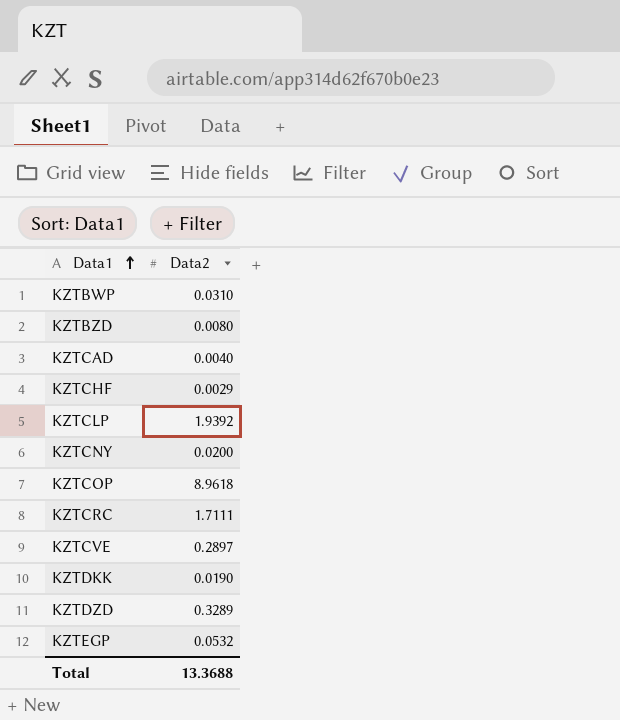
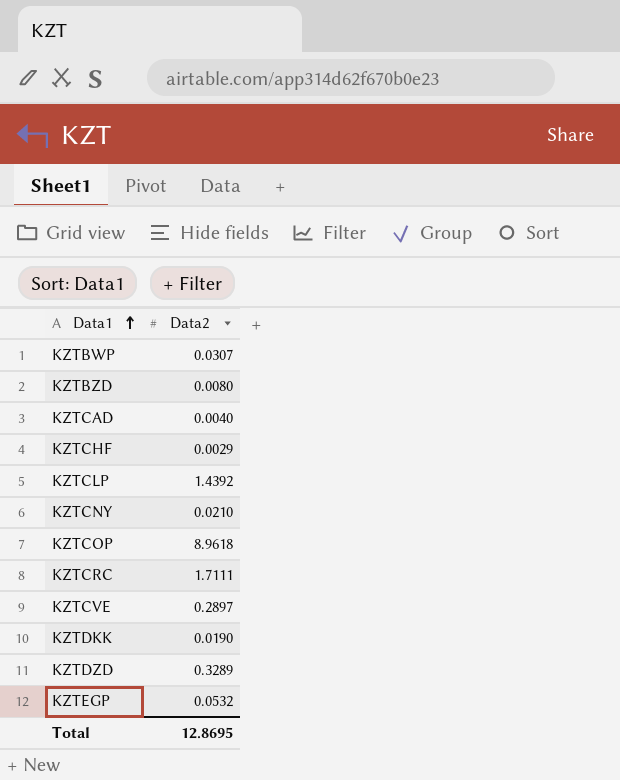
KZTBWP | Data2: 0.0310 -> 0.0307
KZTCLP | Data2: 1.9392 -> 1.4392
KZTCNY | Data2: 0.0200 -> 0.0210
Total | Data2: 13.3688 -> 12.8695

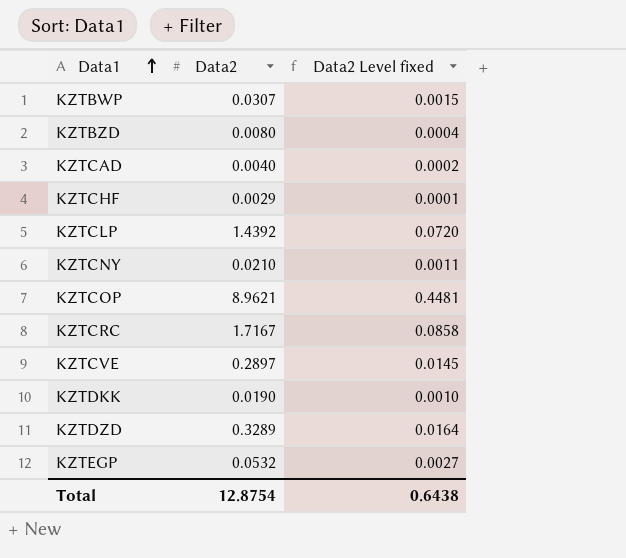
column Data2 Level fixed | formula: none -> [Data2] * 0.05
KZTCOP | Data2: 8.9618 -> 8.9621
KZTCRC | Data2: 1.7111 -> 1.7167
Total | Data2: 12.8695 -> 12.8754

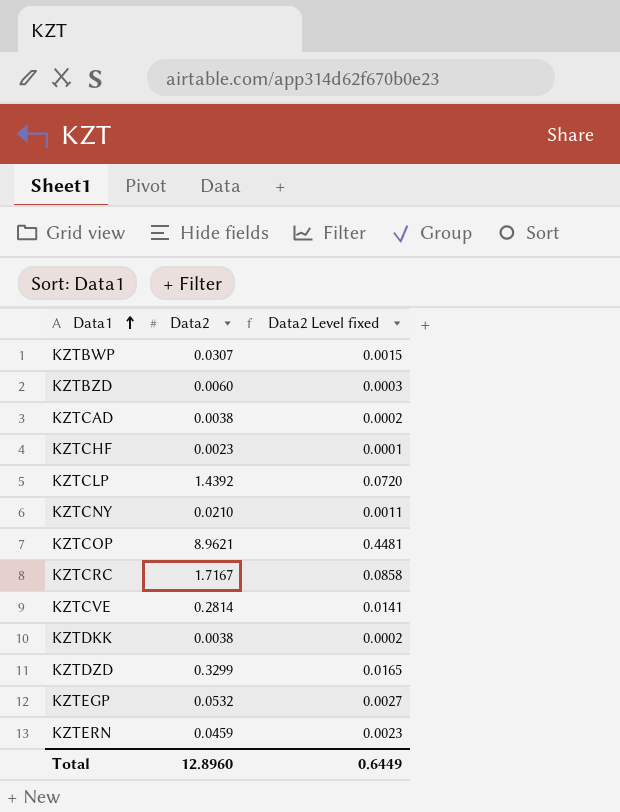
KZTBZD | Data2: 0.0080 -> 0.0060
KZTBZD | Data2 Level fixed: 0.0004 -> 0.0003
KZTCAD | Data2: 0.0040 -> 0.0038
KZTCHF | Data2: 0.0029 -> 0.0023
KZTCVE | Data2: 0.2897 -> 0.2814
KZTCVE | Data2 Level fixed: 0.0145 -> 0.0141
KZTDKK | Data2: 0.0190 -> 0.0038
KZTDKK | Data2 Level fixed: 0.0010 -> 0.0002
KZTDZD | Data2: 0.3289 -> 0.3299
KZTDZD | Data2 Level fixed: 0.0164 -> 0.0165
row KZTERN: none -> 0.0459 | 0.0023
Total | Data2: 12.8754 -> 12.8960
Total | Data2 Level fixed: 0.6438 -> 0.6449

